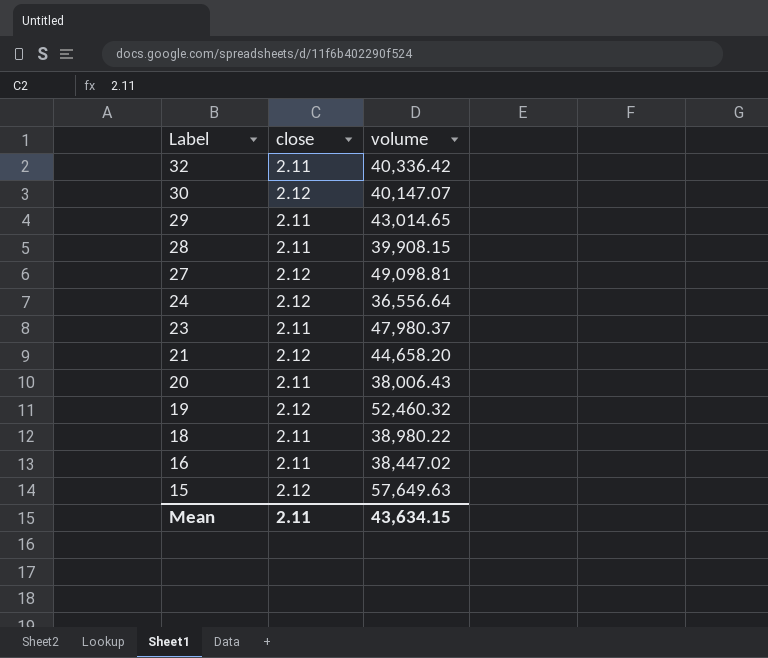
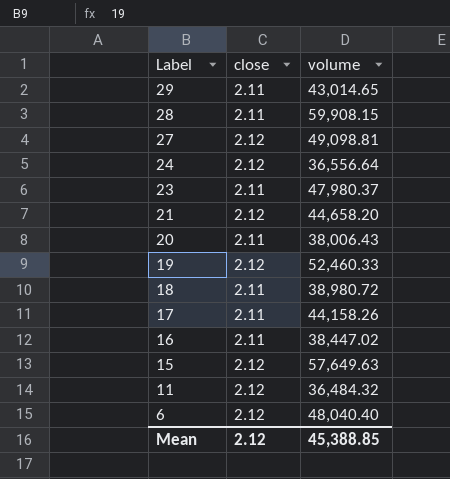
row 32: 2.11 | 40,336.42 -> none
row 30: 2.12 | 40,147.07 -> none
28 | volume: 39,908.15 -> 59,908.15
19 | volume: 52,460.32 -> 52,460.33
18 | volume: 38,980.22 -> 38,980.72
row 17: none -> 2.11 | 44,158.26
row 11: none -> 2.12 | 36,484.32
row 6: none -> 2.12 | 48,040.40
Mean | close: 2.11 -> 2.12
Mean | volume: 43,634.15 -> 45,388.85

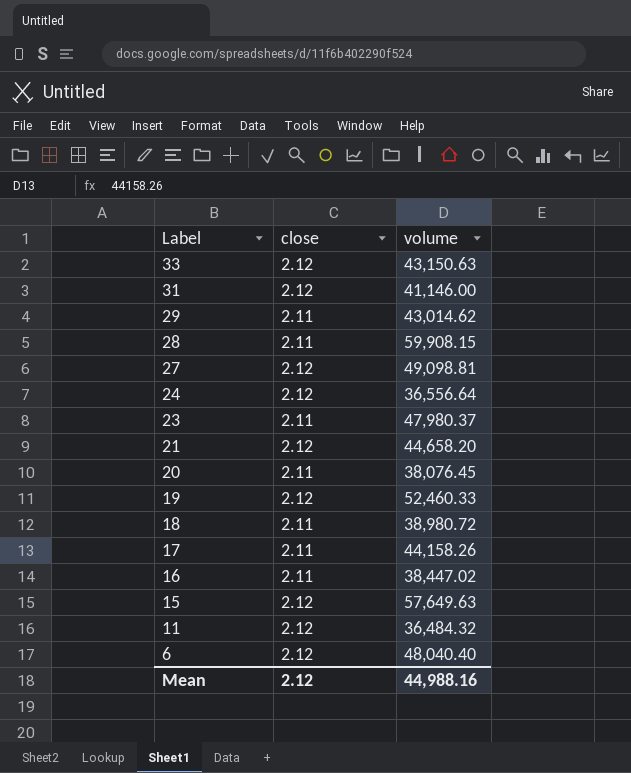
row 33: none -> 2.12 | 43,150.63
row 31: none -> 2.12 | 41,146.00
29 | volume: 43,014.65 -> 43,014.62
20 | volume: 38,006.43 -> 38,076.45
Mean | volume: 45,388.85 -> 44,988.16

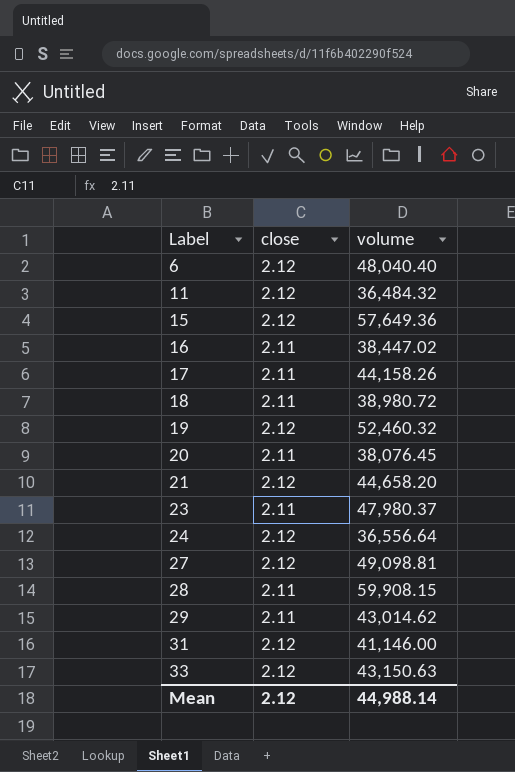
row order: Label descending -> Label ascending
15 | volume: 57,649.63 -> 57,649.36
19 | volume: 52,460.33 -> 52,460.32
Mean | volume: 44,988.16 -> 44,988.14

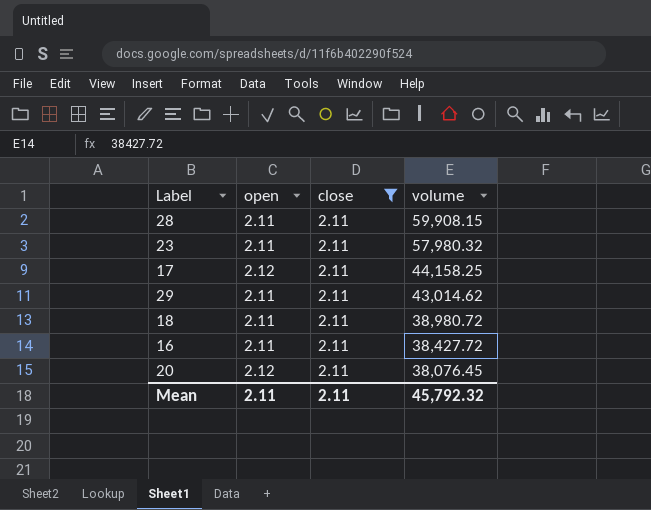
filter: none -> close = 2.11
row order: Label ascending -> volume descending
column open | position: none -> 2
23 | volume: 47,980.37 -> 57,980.32
17 | volume: 44,158.26 -> 44,158.25
16 | volume: 38,447.02 -> 38,427.72
Mean | close: 2.12 -> 2.11
Mean | volume: 44,988.14 -> 45,792.32

